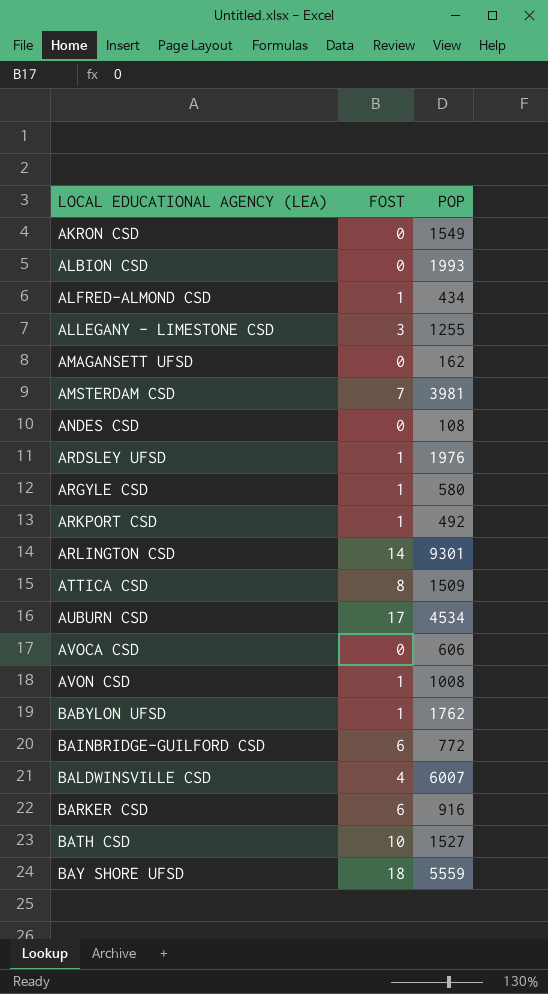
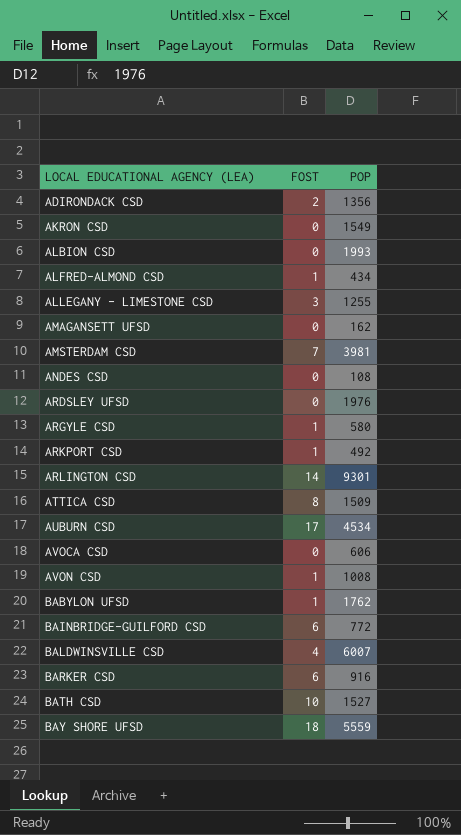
row ADIRONDACK CSD: none -> 2 | 1356
ARDSLEY UFSD | FOST: 1 -> 0

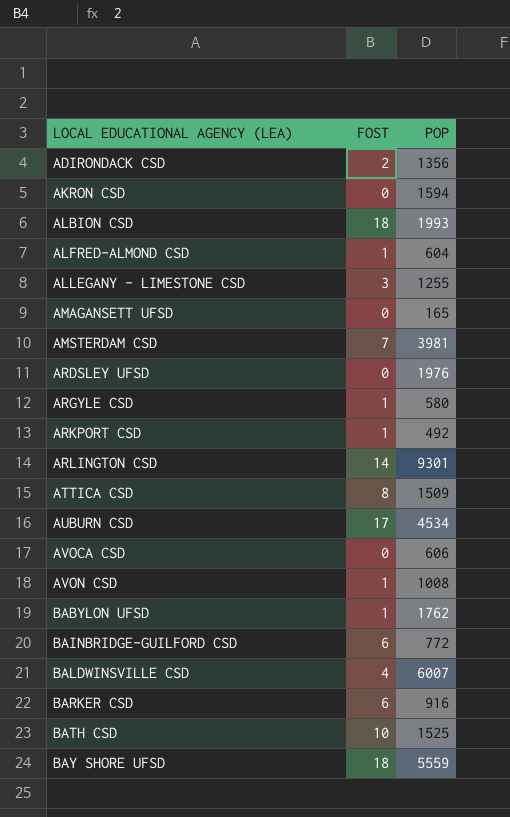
row ANDES CSD: 0 | 108 -> none
AKRON CSD | POP: 1549 -> 1594
ALBION CSD | FOST: 0 -> 18
ALFRED-ALMOND CSD | POP: 434 -> 604
AMAGANSETT UFSD | POP: 162 -> 165
BATH CSD | POP: 1527 -> 1525

